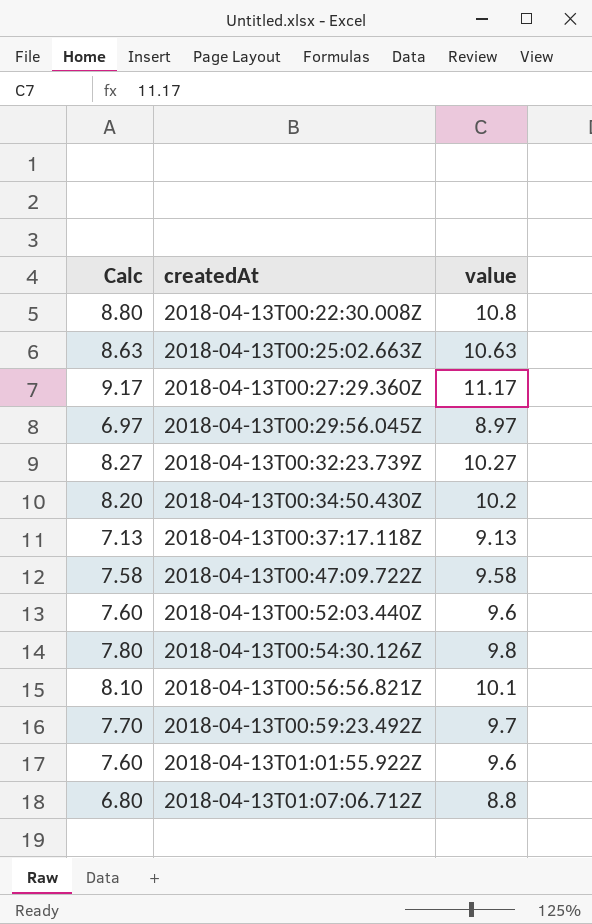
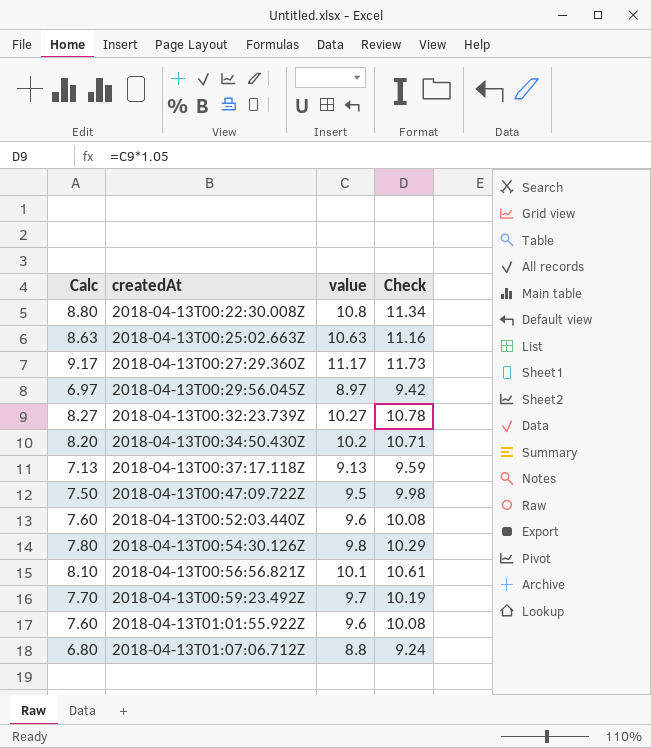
column Check | formula: none -> [value] * 1.05
2018-04-13T00:47:09.722Z | Calc: 7.58 -> 7.50
2018-04-13T00:47:09.722Z | value: 9.58 -> 9.5

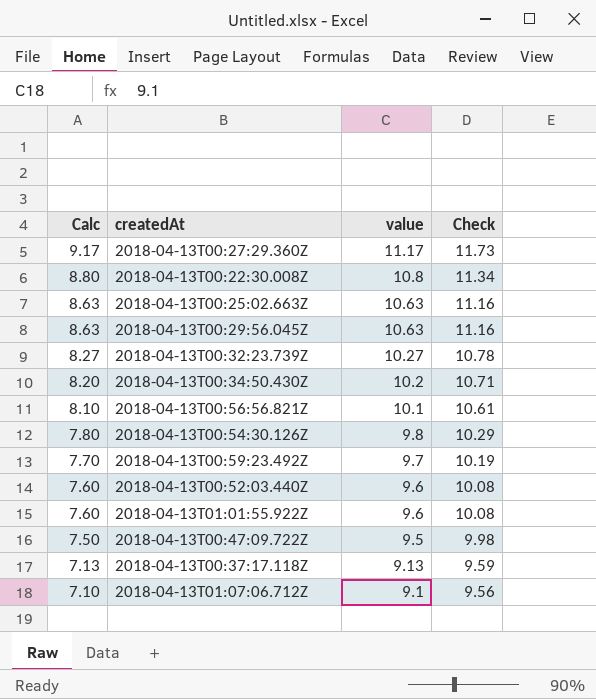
row order: createdAt ascending -> Calc descending
2018-04-13T00:29:56.045Z | Calc: 6.97 -> 8.63
2018-04-13T00:29:56.045Z | value: 8.97 -> 10.63
2018-04-13T00:29:56.045Z | Check: 9.42 -> 11.16
2018-04-13T01:07:06.712Z | Calc: 6.80 -> 7.10
2018-04-13T01:07:06.712Z | value: 8.8 -> 9.1
2018-04-13T01:07:06.712Z | Check: 9.24 -> 9.56

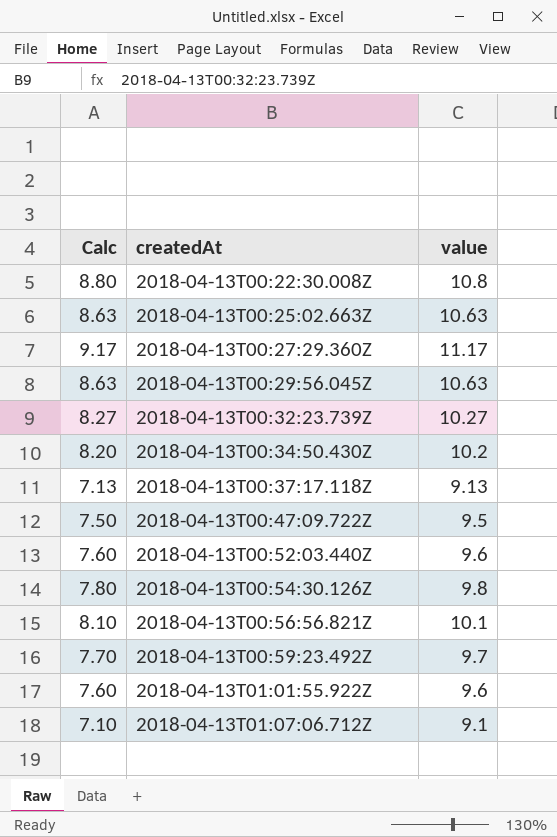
row order: Calc descending -> createdAt ascending
column Check | formula: [value] * 1.05 -> none

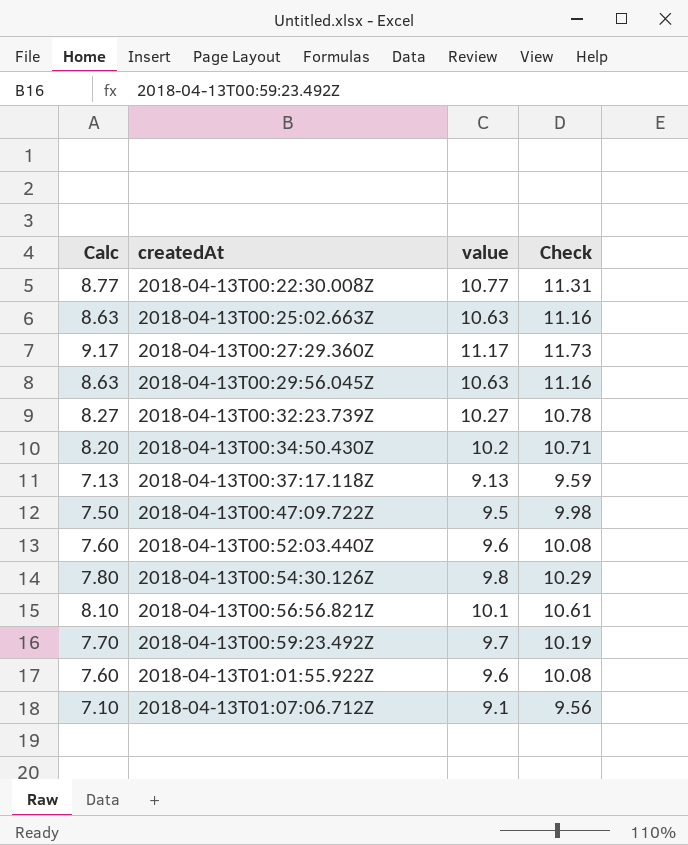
column Check | formula: none -> [value] * 1.05
2018-04-13T00:22:30.008Z | Calc: 8.80 -> 8.77
2018-04-13T00:22:30.008Z | value: 10.8 -> 10.77

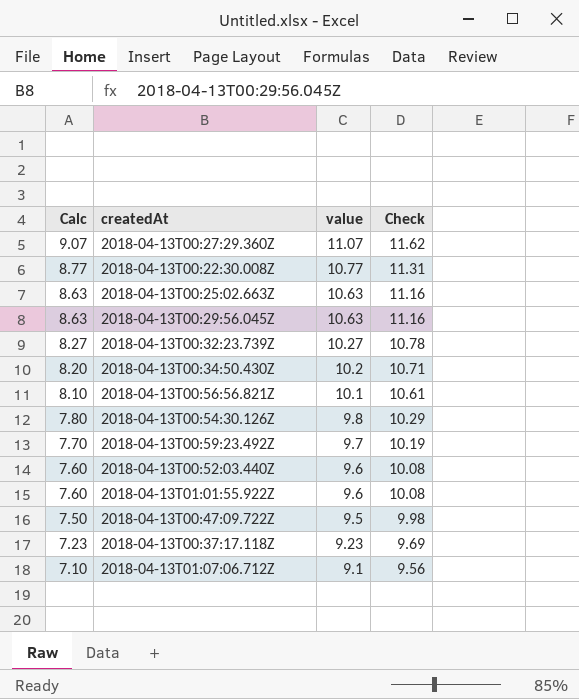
row order: createdAt ascending -> Calc descending
2018-04-13T00:27:29.360Z | Calc: 9.17 -> 9.07
2018-04-13T00:27:29.360Z | value: 11.17 -> 11.07
2018-04-13T00:27:29.360Z | Check: 11.73 -> 11.62
2018-04-13T00:37:17.118Z | Calc: 7.13 -> 7.23
2018-04-13T00:37:17.118Z | value: 9.13 -> 9.23
2018-04-13T00:37:17.118Z | Check: 9.59 -> 9.69

